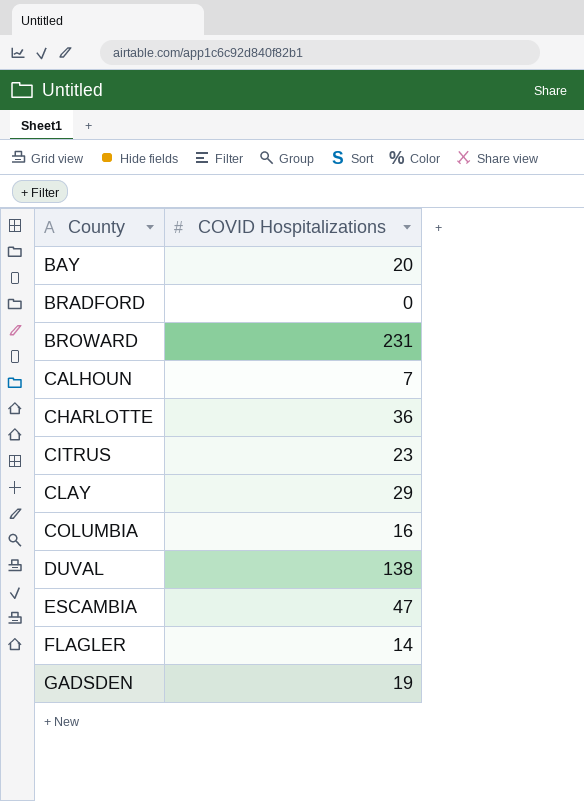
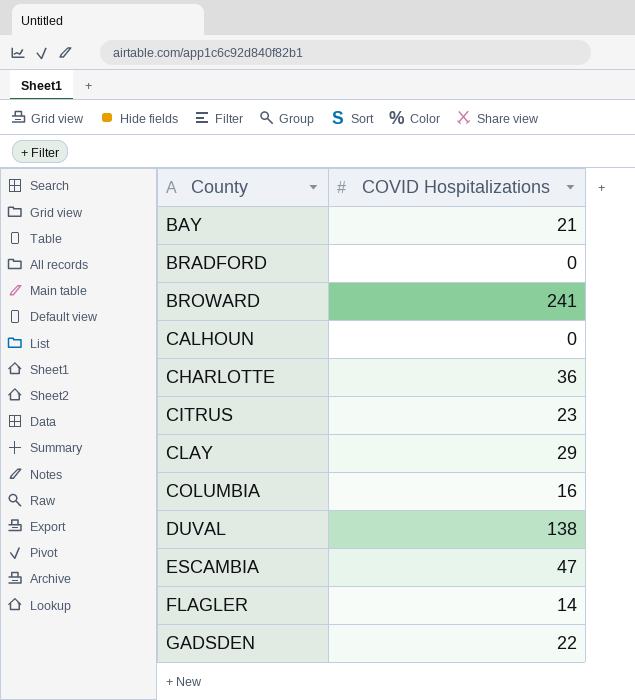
BAY | COVID Hospitalizations: 20 -> 21
BROWARD | COVID Hospitalizations: 231 -> 241
CALHOUN | COVID Hospitalizations: 7 -> 0
GADSDEN | COVID Hospitalizations: 19 -> 22

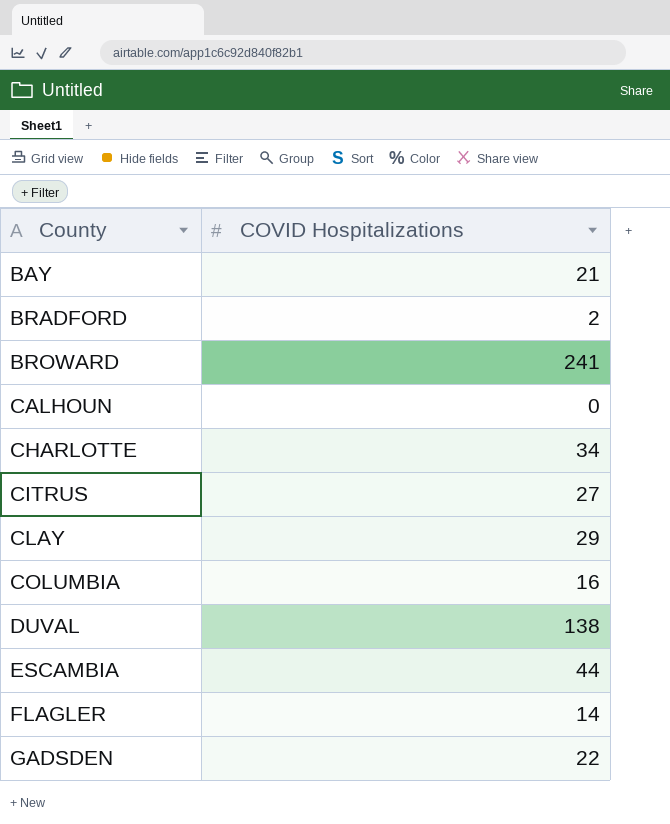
BRADFORD | COVID Hospitalizations: 0 -> 2
CHARLOTTE | COVID Hospitalizations: 36 -> 34
CITRUS | COVID Hospitalizations: 23 -> 27
ESCAMBIA | COVID Hospitalizations: 47 -> 44

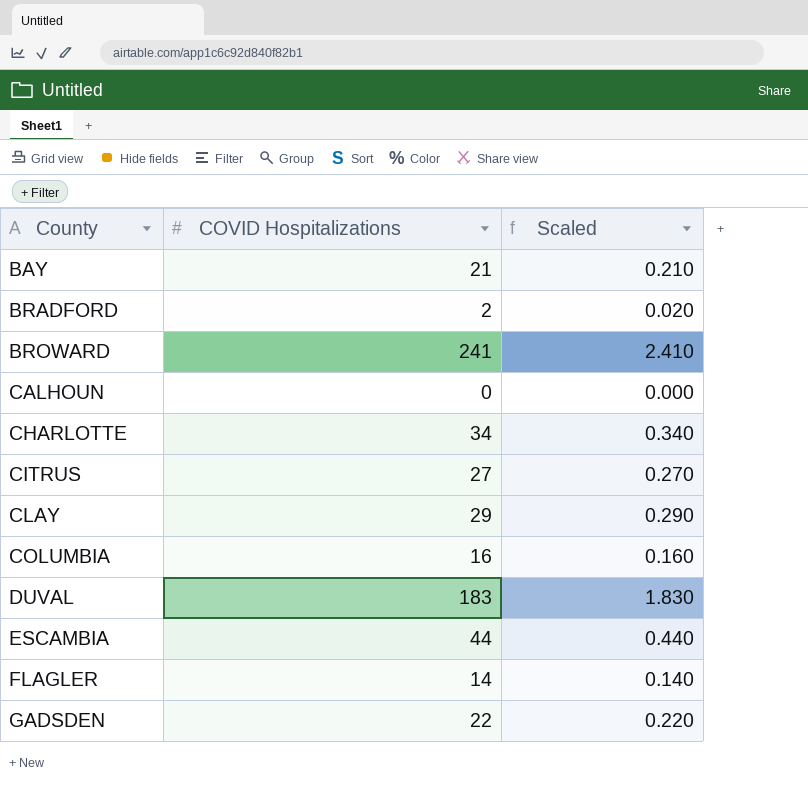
column Scaled | formula: none -> [COVID Hospitalizations] * 0.01
DUVAL | COVID Hospitalizations: 138 -> 183

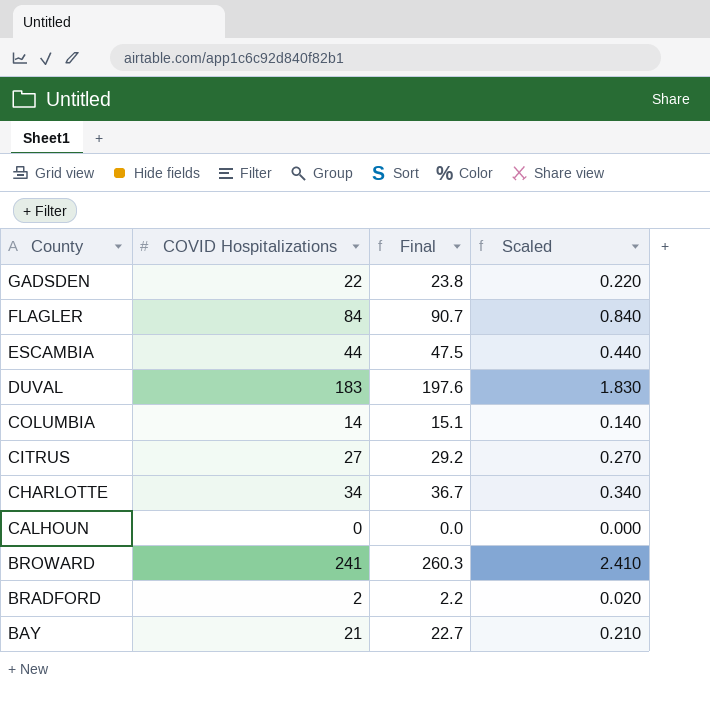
row order: County ascending -> County descending
column Final | formula: none -> [COVID Hospitalizations] * 1.08
row CLAY: 29 | 0.290 -> none
FLAGLER | COVID Hospitalizations: 14 -> 84
FLAGLER | Scaled: 0.140 -> 0.840
COLUMBIA | COVID Hospitalizations: 16 -> 14
COLUMBIA | Scaled: 0.160 -> 0.140

